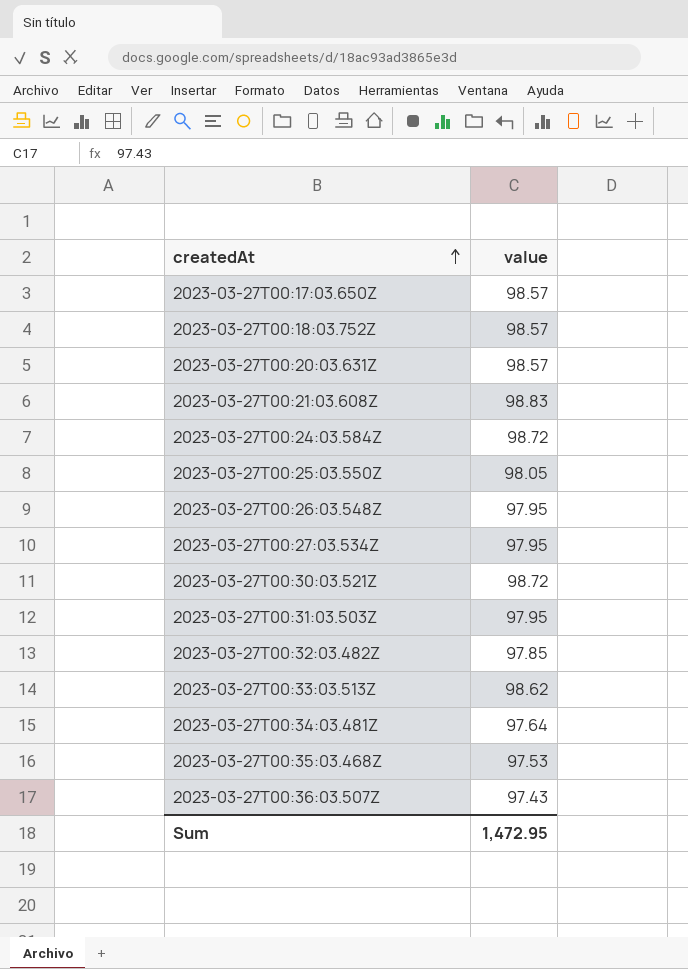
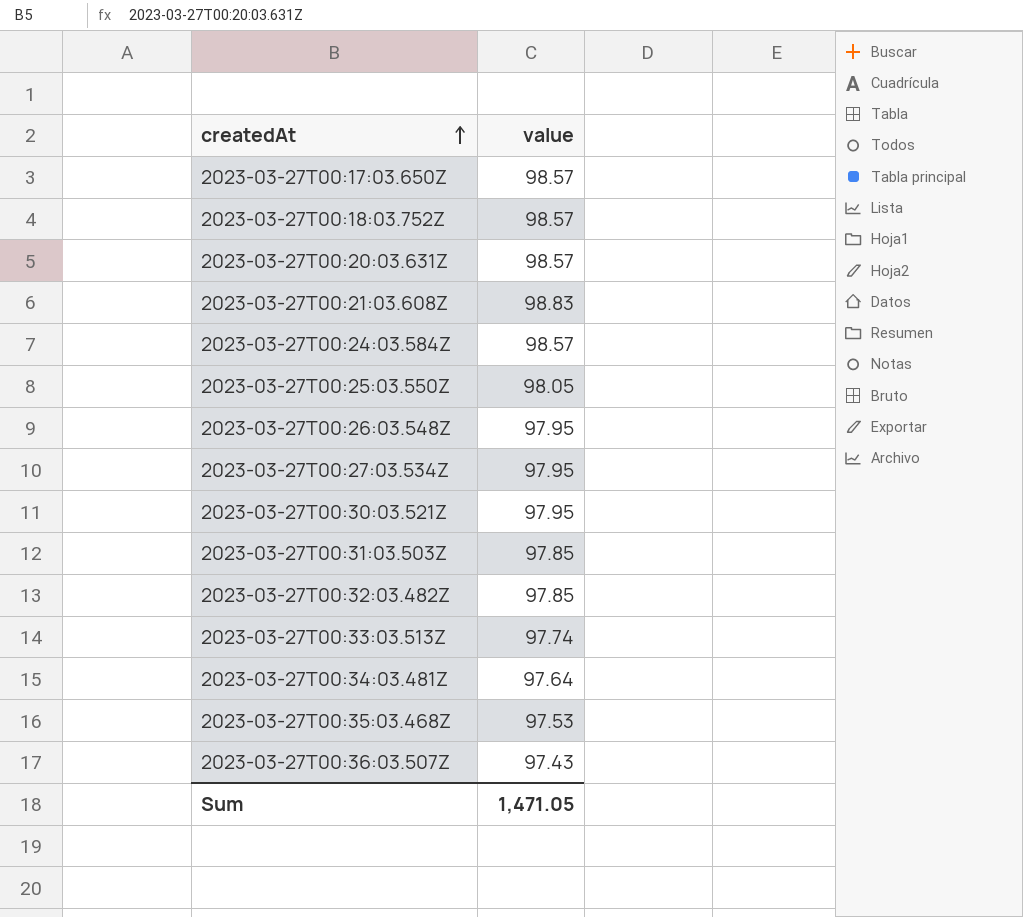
2023-03-27T00:24:03.584Z | value: 98.72 -> 98.57
2023-03-27T00:30:03.521Z | value: 98.72 -> 97.95
2023-03-27T00:31:03.503Z | value: 97.95 -> 97.85
2023-03-27T00:33:03.513Z | value: 98.62 -> 97.74
Sum | value: 1,472.95 -> 1,471.05

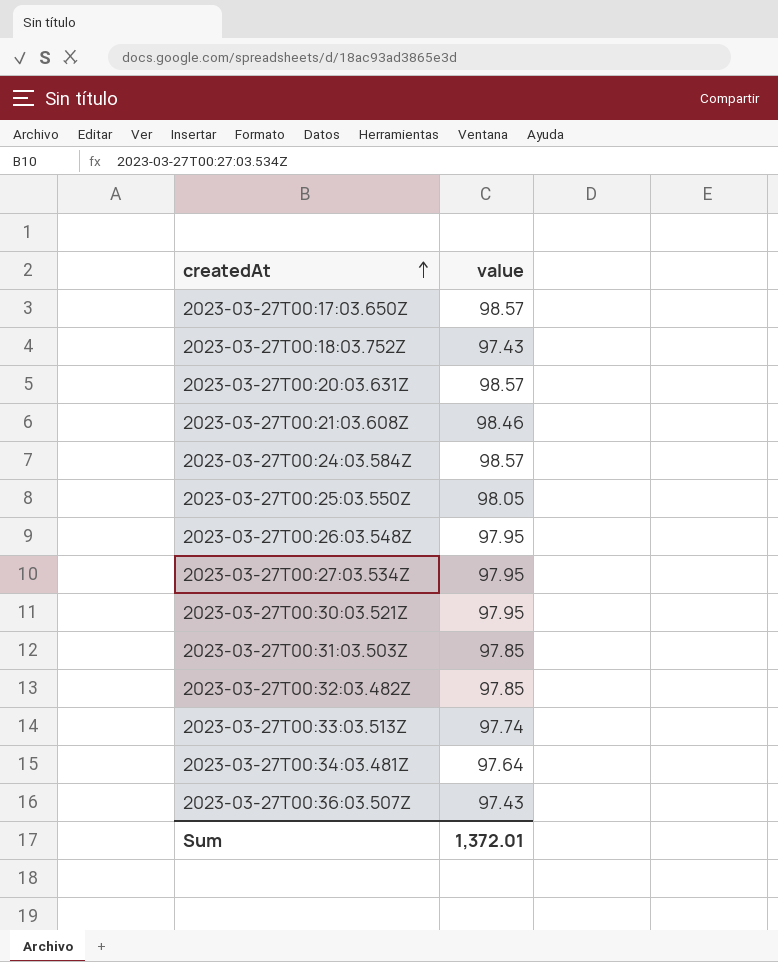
row 2023-03-27T00:35:03.468Z: 97.53 -> none
2023-03-27T00:18:03.752Z | value: 98.57 -> 97.43
2023-03-27T00:21:03.608Z | value: 98.83 -> 98.46
Sum | value: 1,471.05 -> 1,372.01

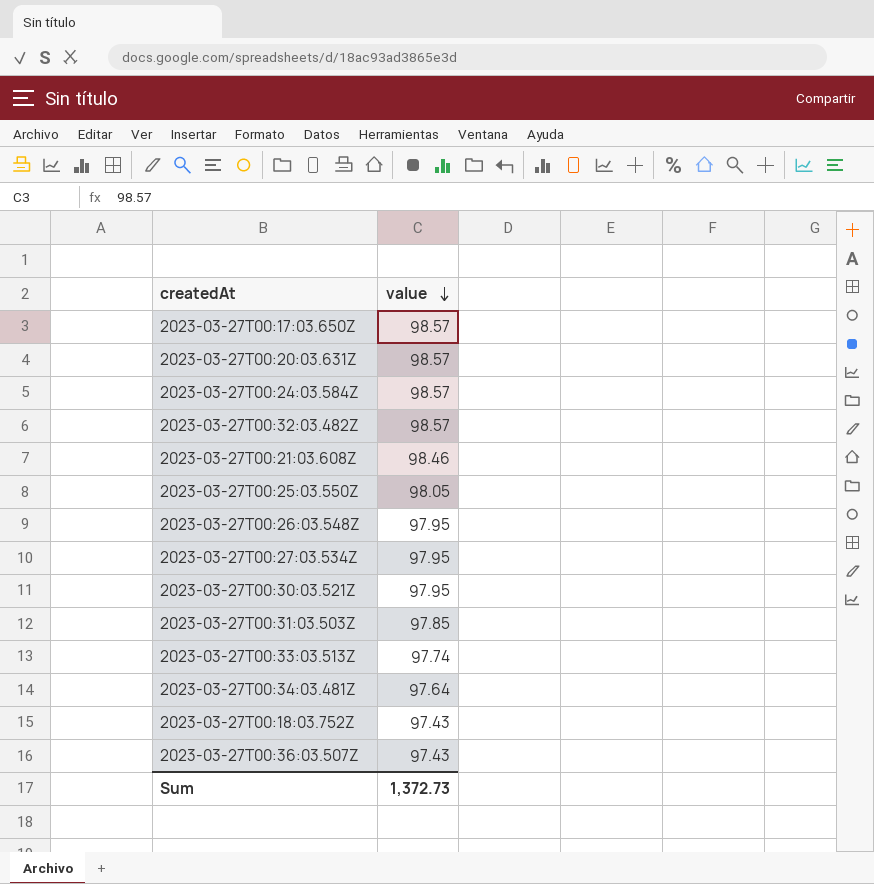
row order: createdAt ascending -> value descending
2023-03-27T00:32:03.482Z | value: 97.85 -> 98.57
Sum | value: 1,372.01 -> 1,372.73

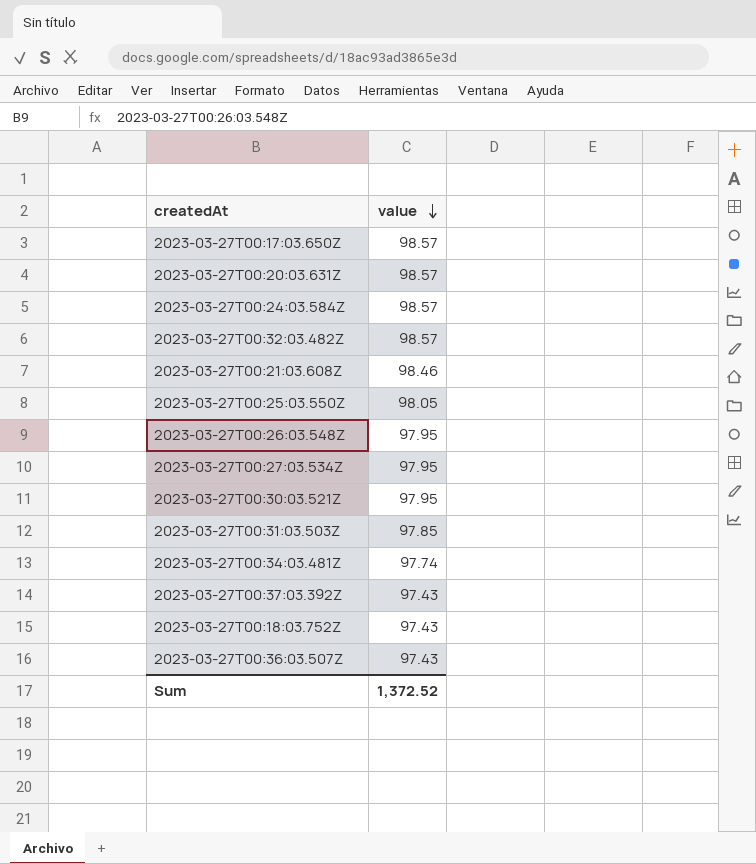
row 2023-03-27T00:33:03.513Z: 97.74 -> none
2023-03-27T00:34:03.481Z | value: 97.64 -> 97.74
row 2023-03-27T00:37:03.392Z: none -> 97.43
Sum | value: 1,372.73 -> 1,372.52

